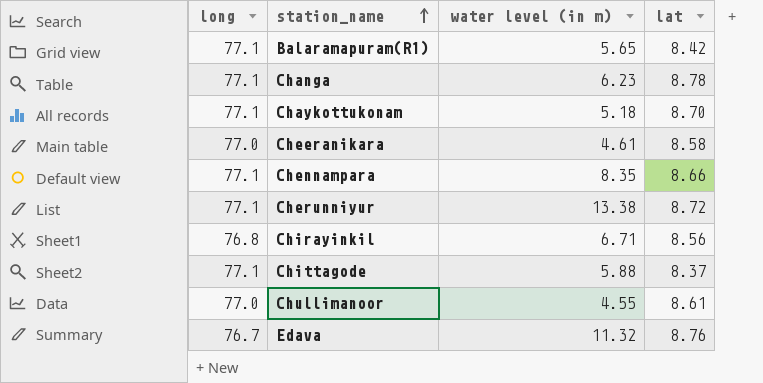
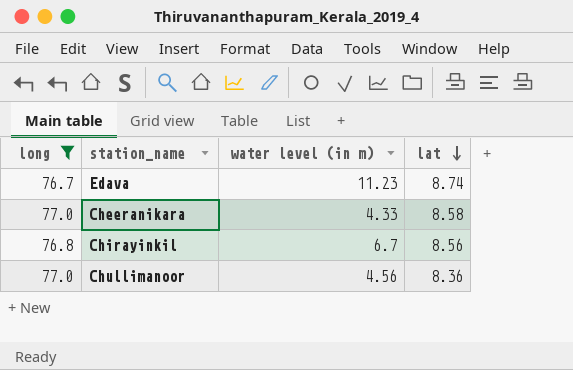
filter: none -> long != 77.1
row order: station_name ascending -> lat descending
Edava | water level (in m): 11.32 -> 11.23
Edava | lat: 8.76 -> 8.74
Cheeranikara | water level (in m): 4.61 -> 4.33
Chirayinkil | water level (in m): 6.71 -> 6.7
Chullimanoor | water level (in m): 4.55 -> 4.56
Chullimanoor | lat: 8.61 -> 8.36

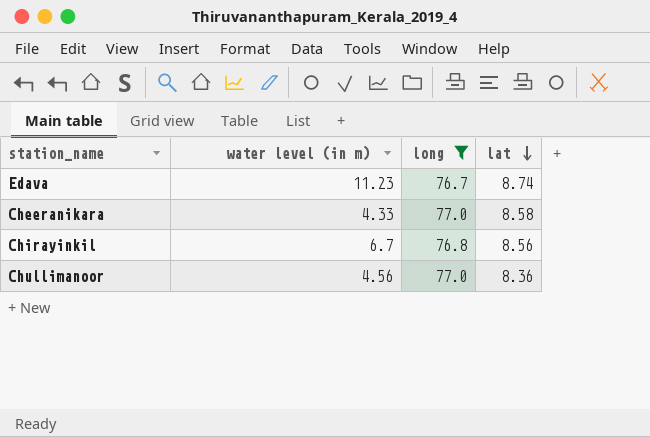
column long | position: 1 -> 3

